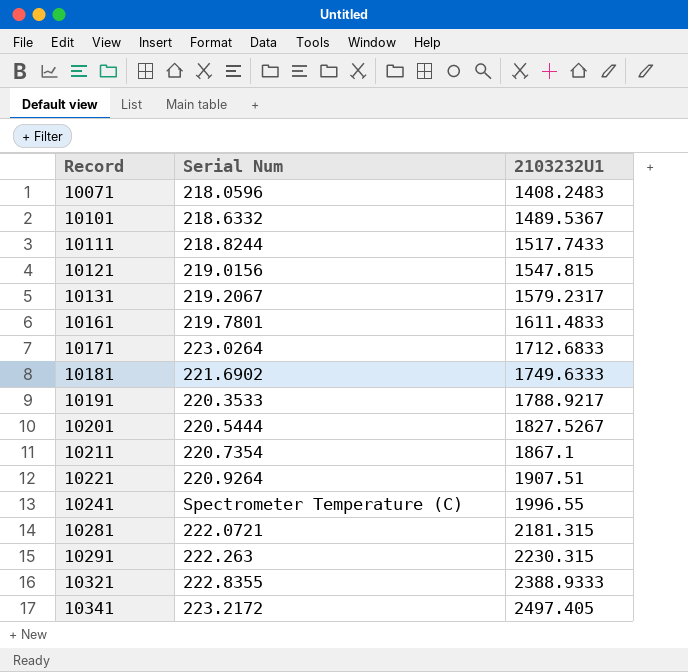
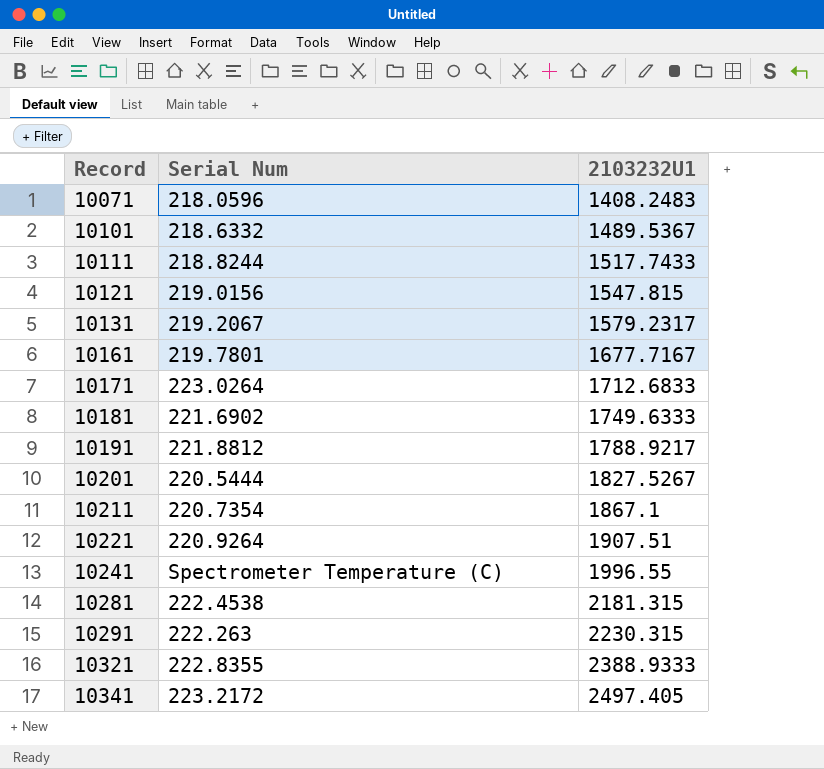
10161 | 2103232U1: 1611.4833 -> 1677.7167
10191 | Serial Num: 220.3533 -> 221.8812
10281 | Serial Num: 222.0721 -> 222.4538

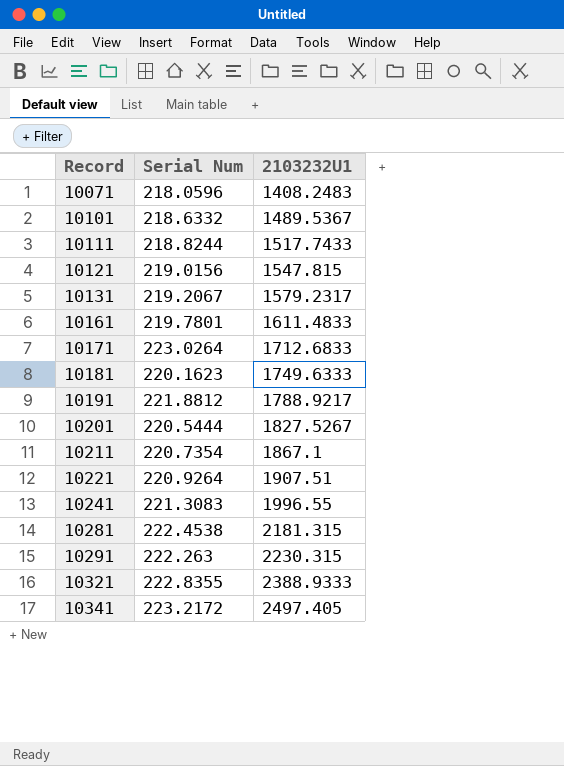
10161 | 2103232U1: 1677.7167 -> 1611.4833
10181 | Serial Num: 221.6902 -> 220.1623
10241 | Serial Num: Spectrometer Temperature (C) -> 221.3083

